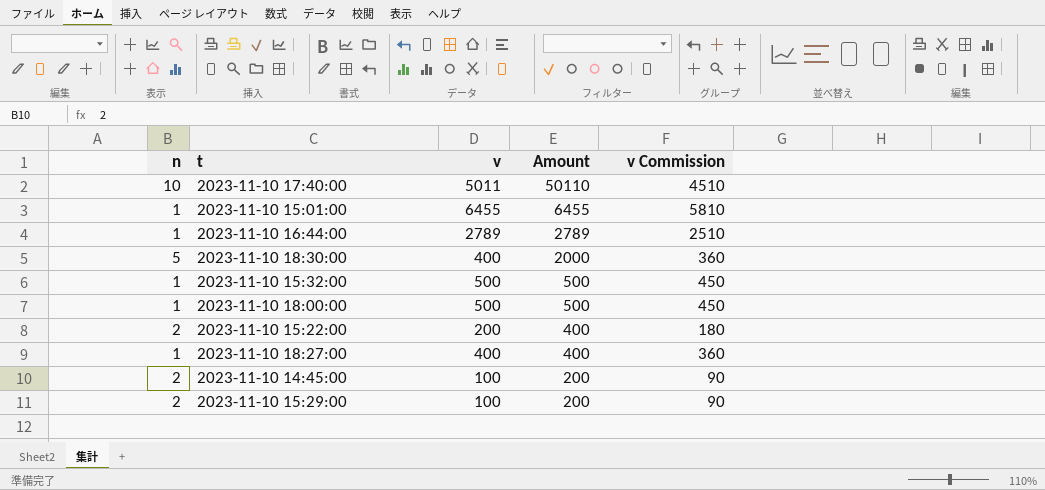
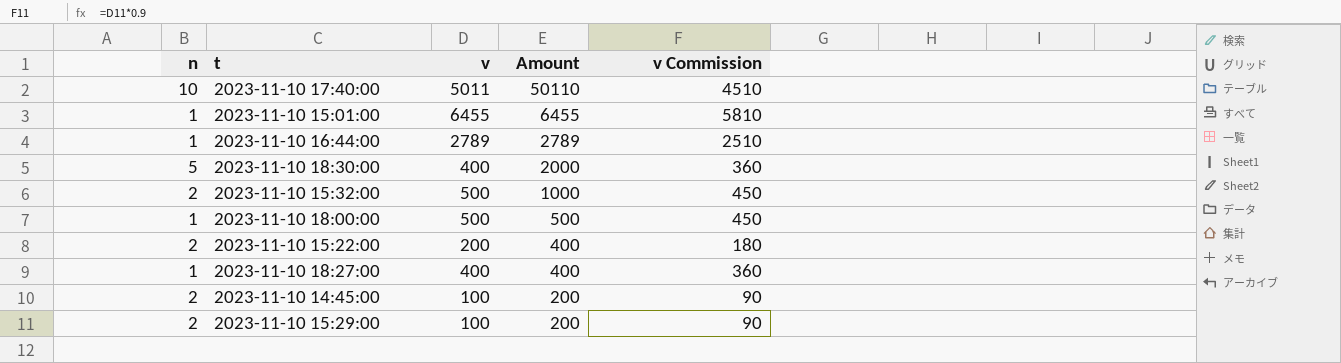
2023-11-10 15:32:00 | n: 1 -> 2
2023-11-10 15:32:00 | Amount: 500 -> 1000

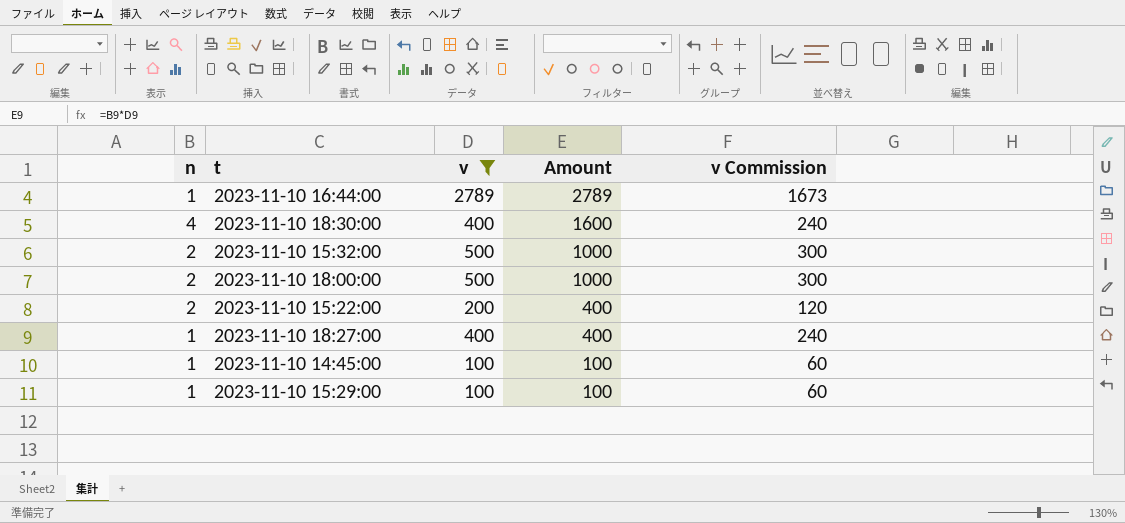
filter: none -> v <= 2789
column v Commission | formula: [v] * 0.9 -> [v] * 0.6
2023-11-10 18:30:00 | n: 5 -> 4
2023-11-10 18:30:00 | Amount: 2000 -> 1600
2023-11-10 18:00:00 | n: 1 -> 2
2023-11-10 18:00:00 | Amount: 500 -> 1000
2023-11-10 14:45:00 | n: 2 -> 1
2023-11-10 14:45:00 | Amount: 200 -> 100
2023-11-10 15:29:00 | n: 2 -> 1
2023-11-10 15:29:00 | Amount: 200 -> 100

